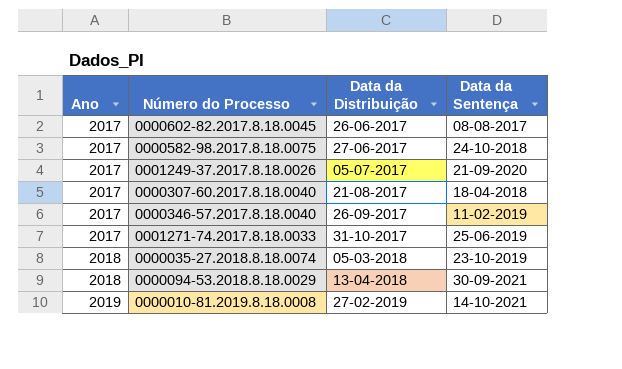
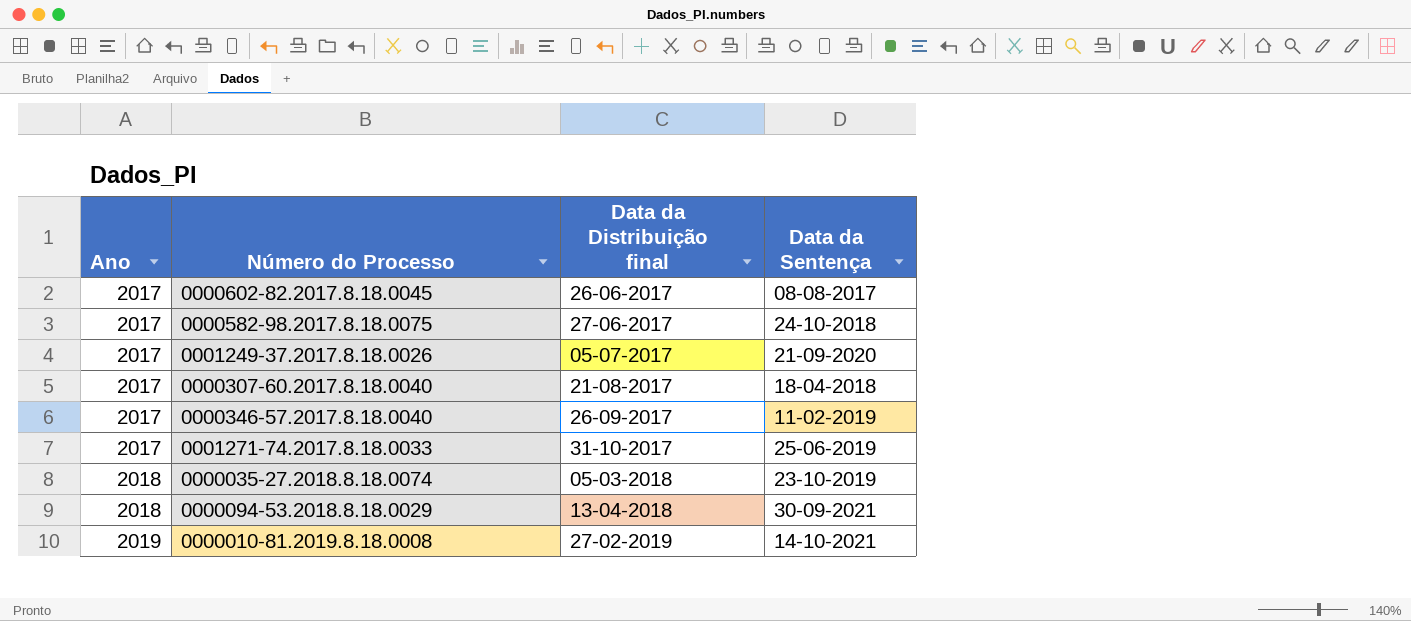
column name: Data da Distribuição -> Data da Distribuição final

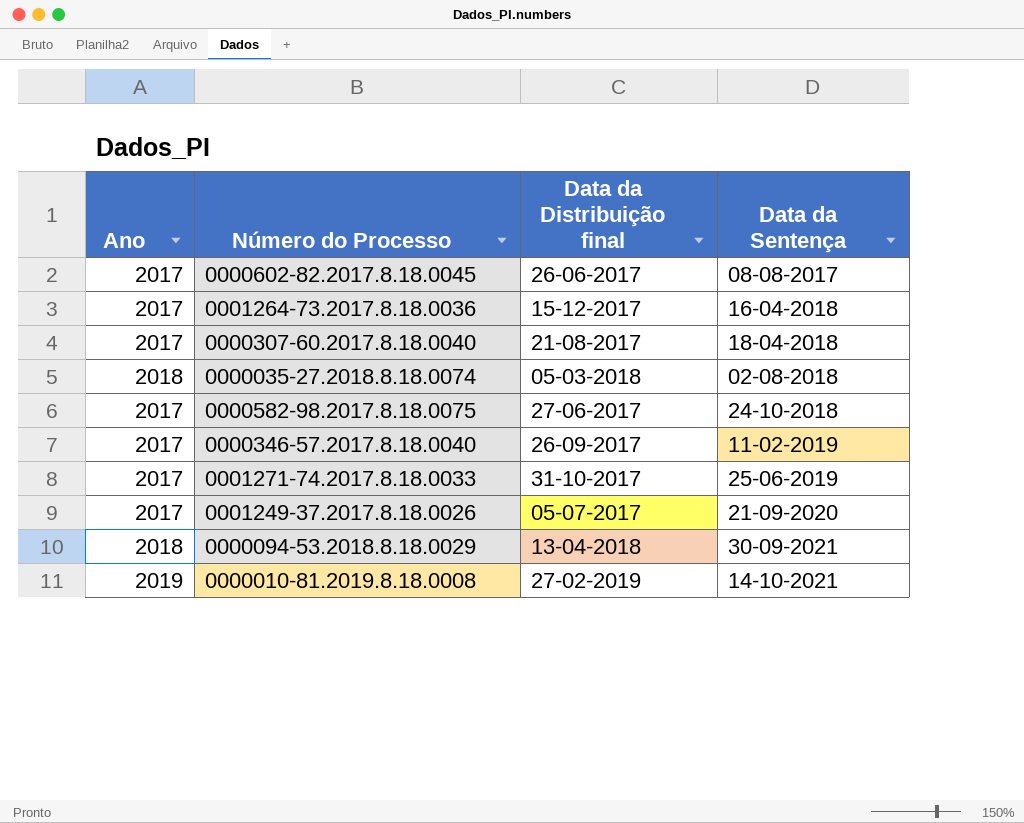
row order: Ano ascending -> Data da Sentença ascending
row 0001264-73.2017.8.18.0036: none -> 2017 | 15-12-2017 | 16-04-2018
0000035-27.2018.8.18.0074 | Data da Sentença: 23-10-2019 -> 02-08-2018

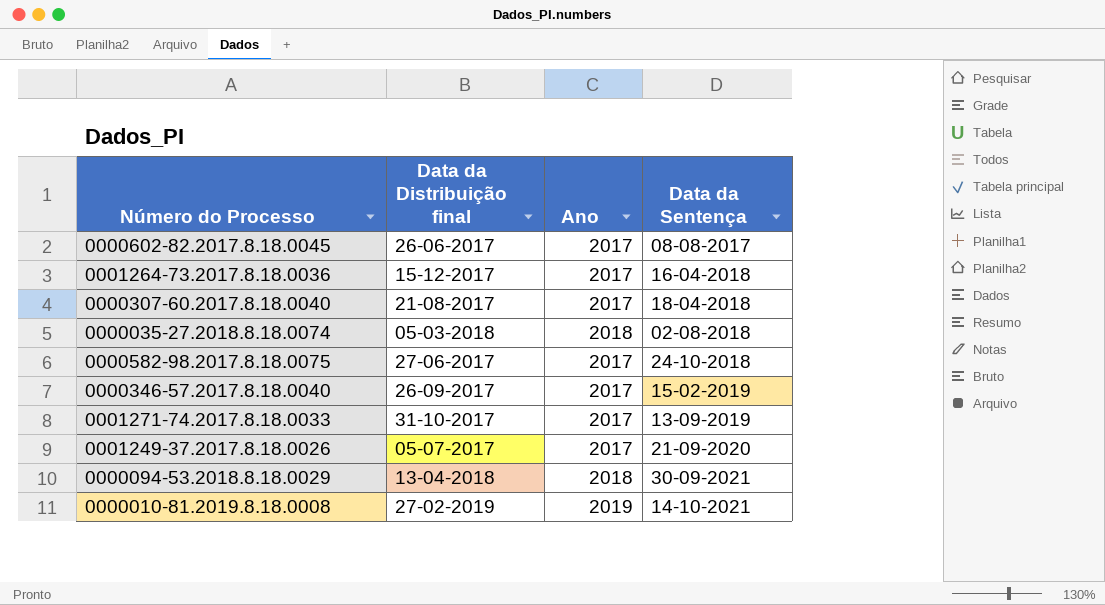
column Ano | position: 1 -> 3
0000346-57.2017.8.18.0040 | Data da Sentença: 11-02-2019 -> 15-02-2019
0001271-74.2017.8.18.0033 | Data da Sentença: 25-06-2019 -> 13-09-2019

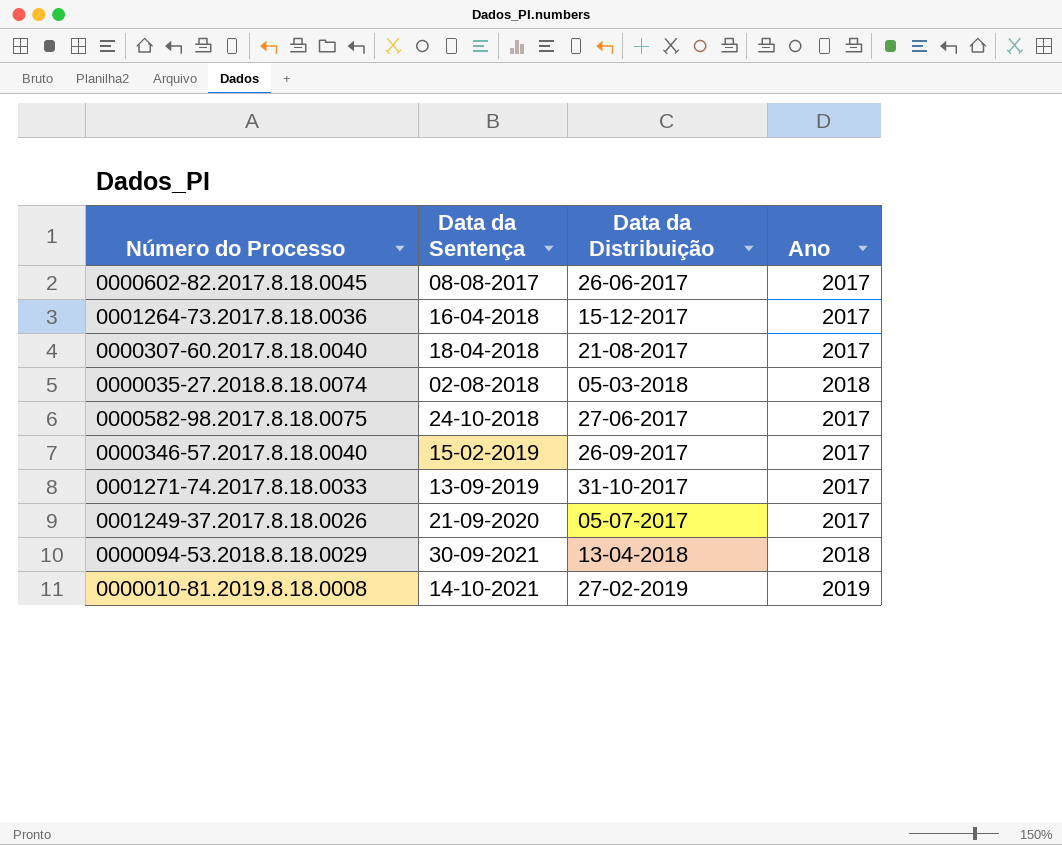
column Data da Sentença | position: 4 -> 2
column name: Data da Distribuição final -> Data da Distribuição

